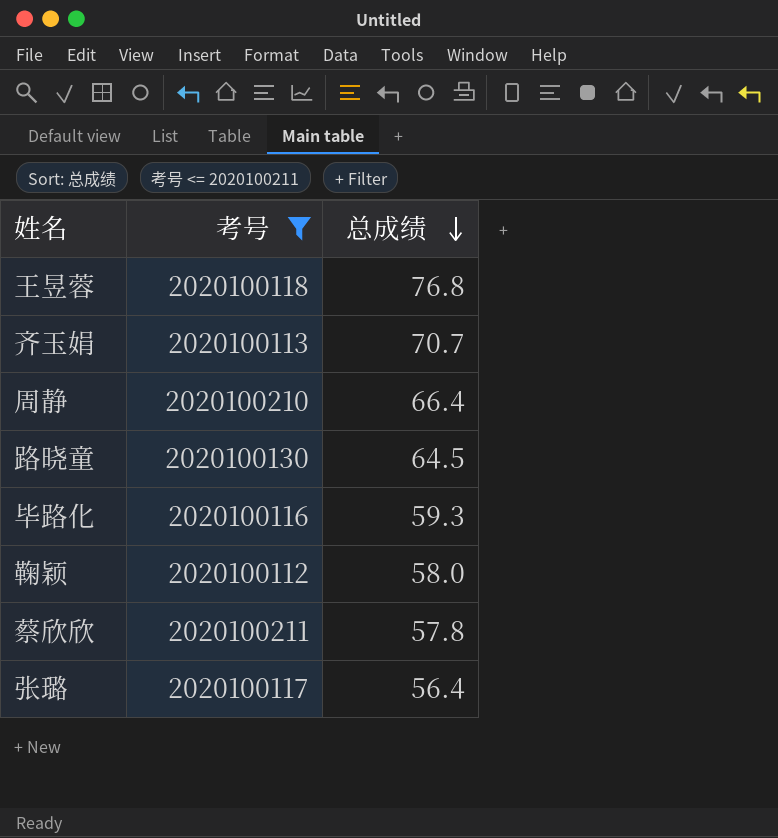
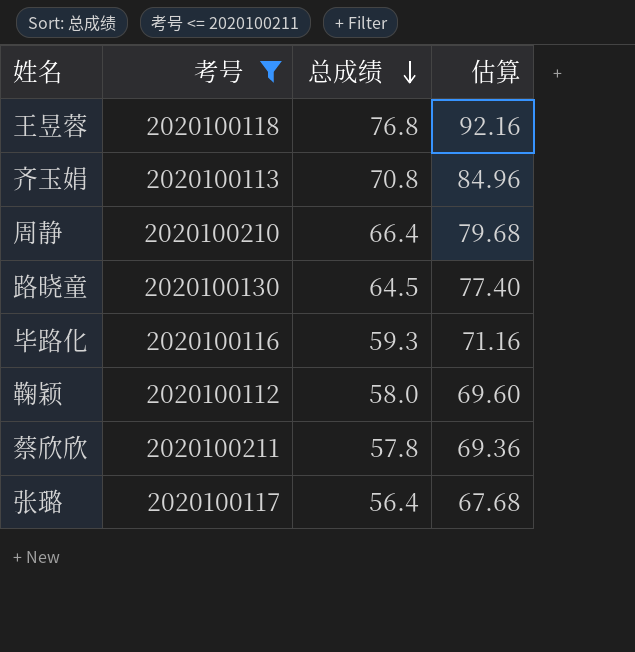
column 估算 | formula: none -> [总成绩] * 1.2
齐玉娟 | 总成绩: 70.7 -> 70.8

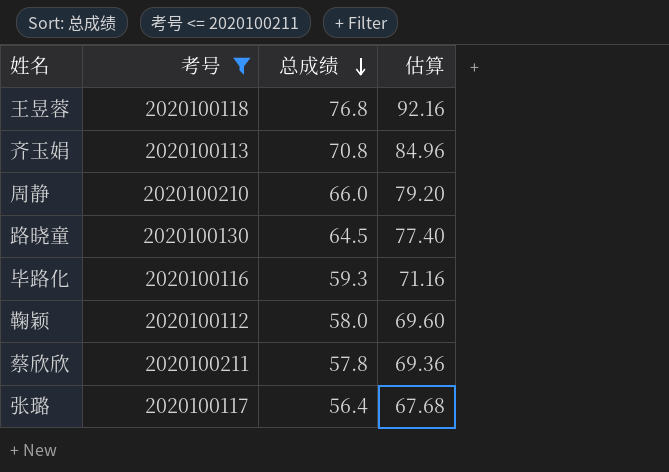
周静 | 总成绩: 66.4 -> 66.0
周静 | 估算: 79.68 -> 79.20

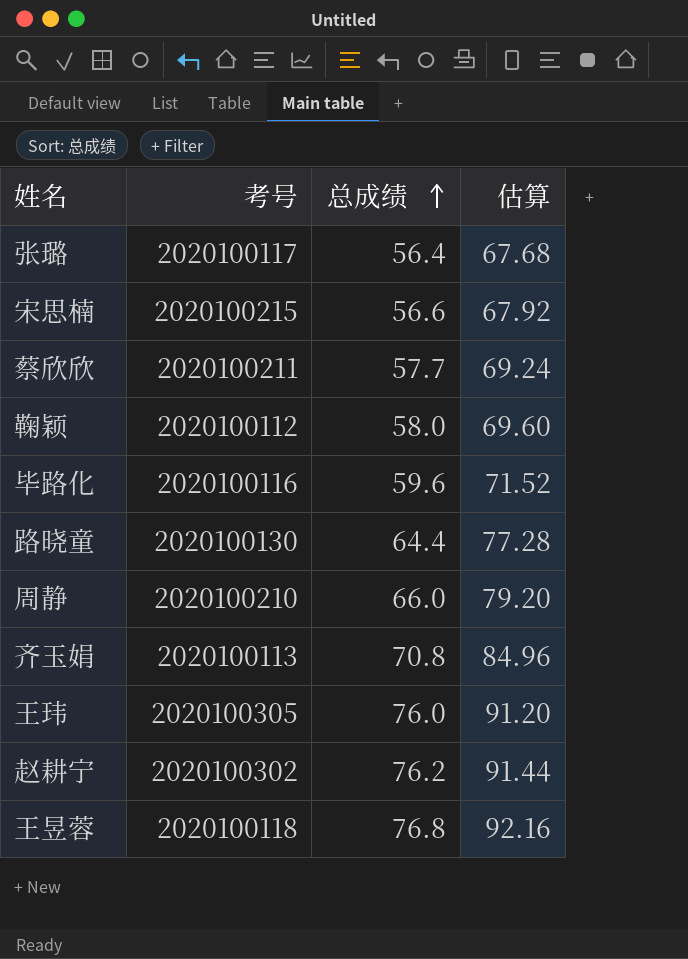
filter: 考号 <= 2020100211 -> none
row order: 总成绩 descending -> 总成绩 ascending
蔡欣欣 | 总成绩: 57.8 -> 57.7
蔡欣欣 | 估算: 69.36 -> 69.24
毕路化 | 总成绩: 59.3 -> 59.6
毕路化 | 估算: 71.16 -> 71.52
路晓童 | 总成绩: 64.5 -> 64.4
路晓童 | 估算: 77.40 -> 77.28

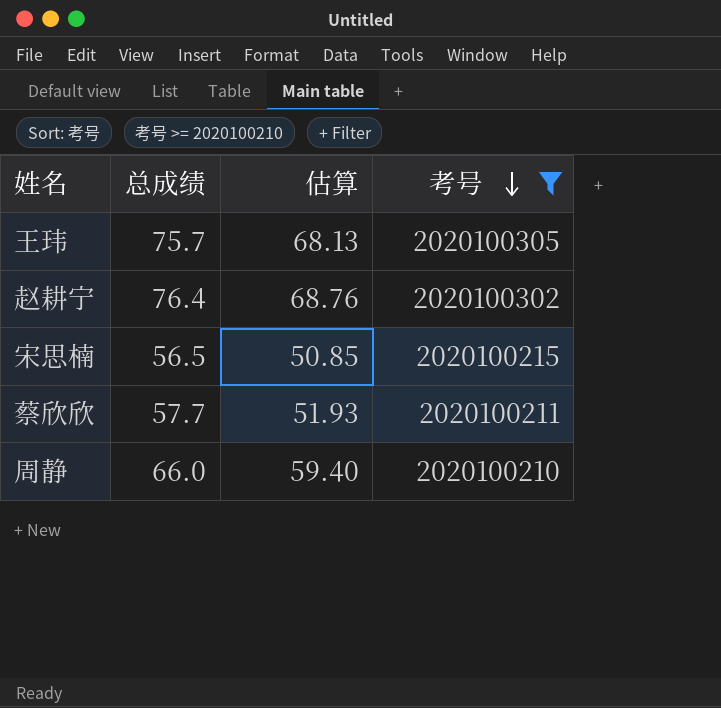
filter: none -> 考号 >= 2020100210
row order: 总成绩 ascending -> 考号 descending
column 估算 | formula: [总成绩] * 1.2 -> [总成绩] * 0.9
column 考号 | position: 2 -> 4
王玮 | 总成绩: 76.0 -> 75.7
赵耕宁 | 总成绩: 76.2 -> 76.4
宋思楠 | 总成绩: 56.6 -> 56.5

